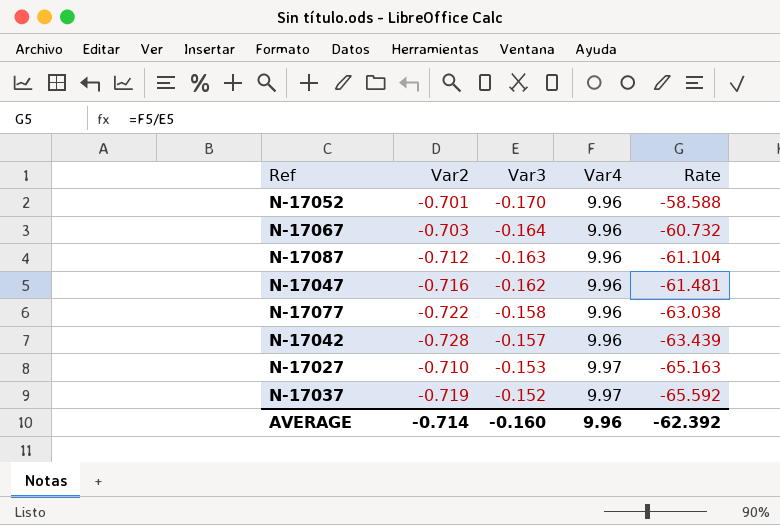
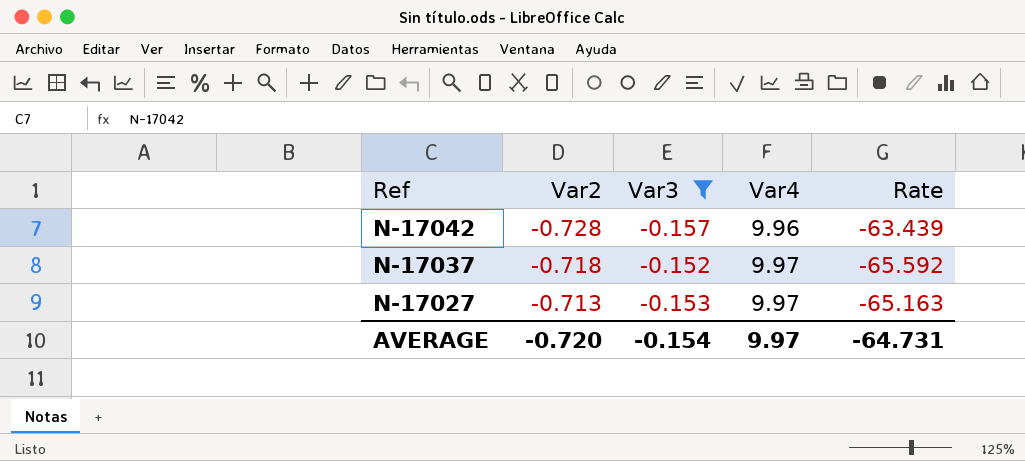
filter: none -> Var3 >= -0.157
row order: Var3 ascending -> Ref descending
N-17037 | Var2: -0.719 -> -0.718
N-17027 | Var2: -0.710 -> -0.713
AVERAGE | Var2: -0.714 -> -0.720
AVERAGE | Var3: -0.160 -> -0.154
AVERAGE | Var4: 9.96 -> 9.97
AVERAGE | Rate: -62.392 -> -64.731

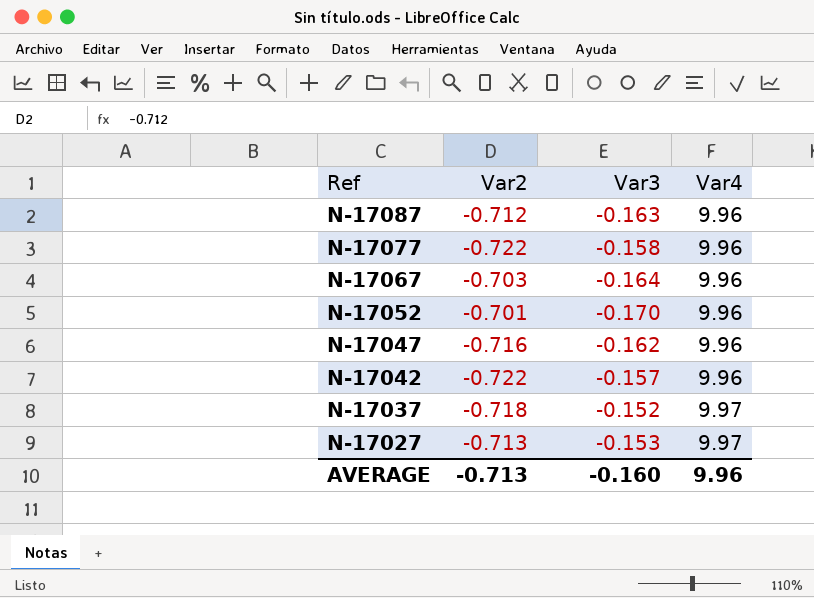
filter: Var3 >= -0.157 -> none
column Rate | formula: [Var4] / [Var3] -> none
N-17042 | Var2: -0.728 -> -0.722
AVERAGE | Var2: -0.720 -> -0.713
AVERAGE | Var3: -0.154 -> -0.160
AVERAGE | Var4: 9.97 -> 9.96

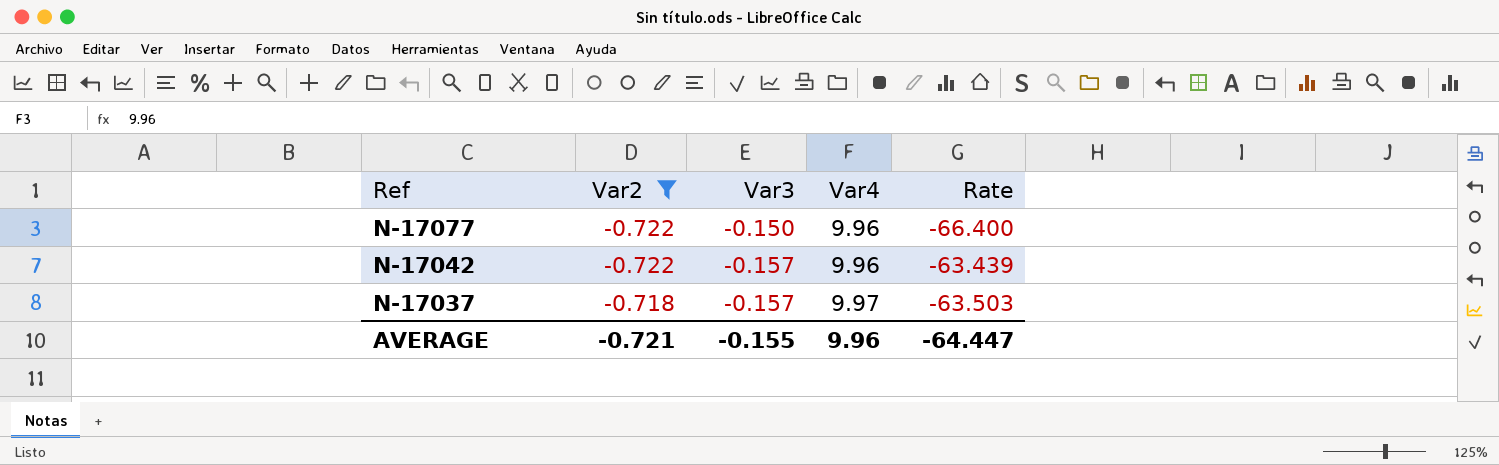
filter: none -> Var2 <= -0.718
column Rate | formula: none -> [Var4] / [Var3]
N-17077 | Var3: -0.158 -> -0.150
N-17037 | Var3: -0.152 -> -0.157
AVERAGE | Var2: -0.713 -> -0.721
AVERAGE | Var3: -0.160 -> -0.155

